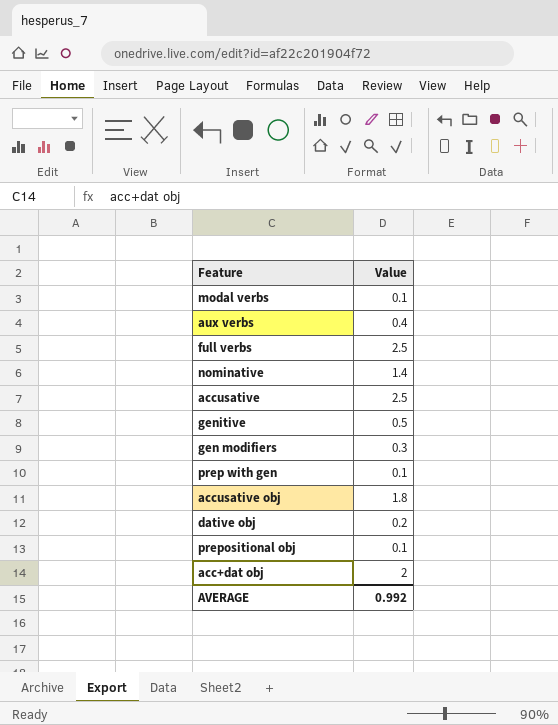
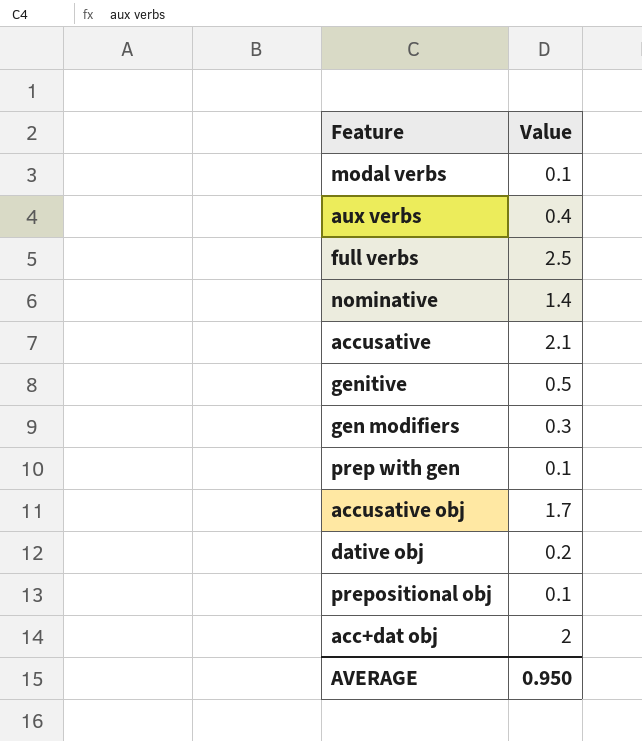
accusative | Value: 2.5 -> 2.1
accusative obj | Value: 1.8 -> 1.7
AVERAGE | Value: 0.992 -> 0.950

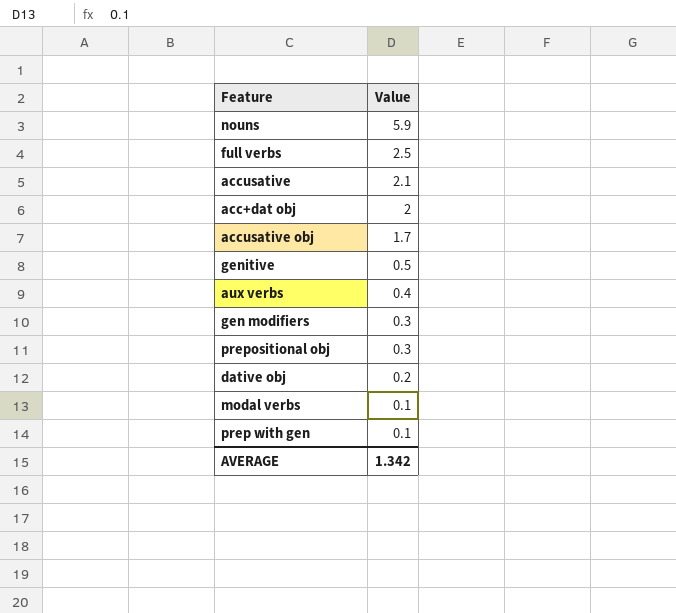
row order: none -> Value descending
row nominative: 1.4 -> none
row nouns: none -> 5.9
prepositional obj | Value: 0.1 -> 0.3
AVERAGE | Value: 0.950 -> 1.342

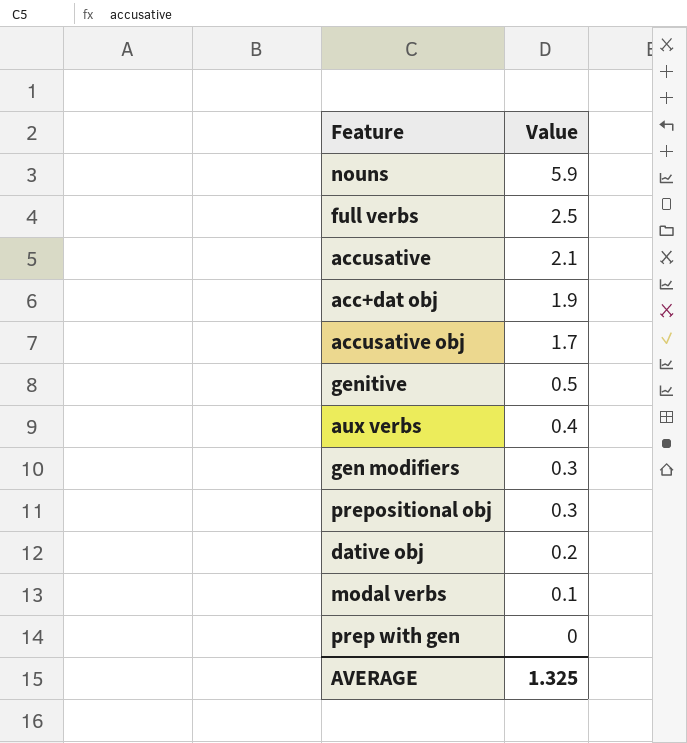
acc+dat obj | Value: 2 -> 1.9
prep with gen | Value: 0.1 -> 0
AVERAGE | Value: 1.342 -> 1.325

